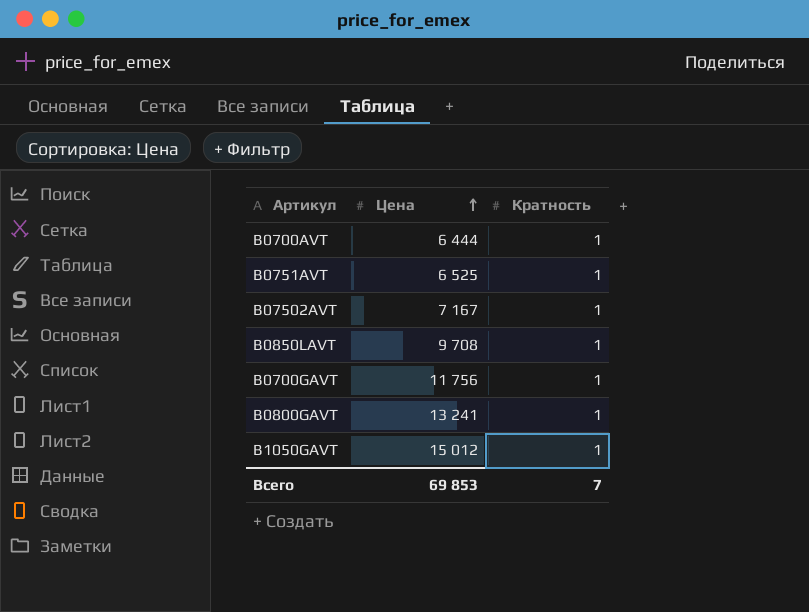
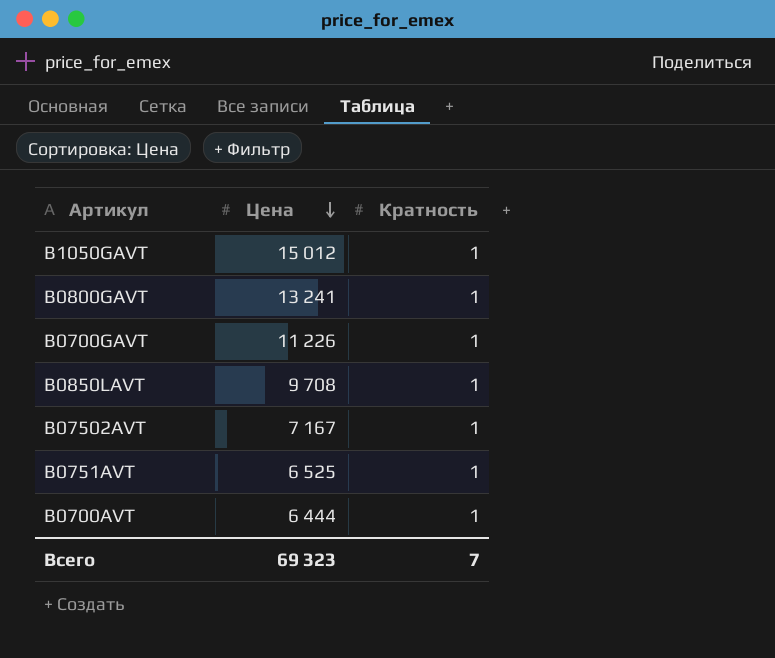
row order: Цена ascending -> Цена descending
B0700GAVT | Цена: 11 756 -> 11 226
Всего | Цена: 69 853 -> 69 323

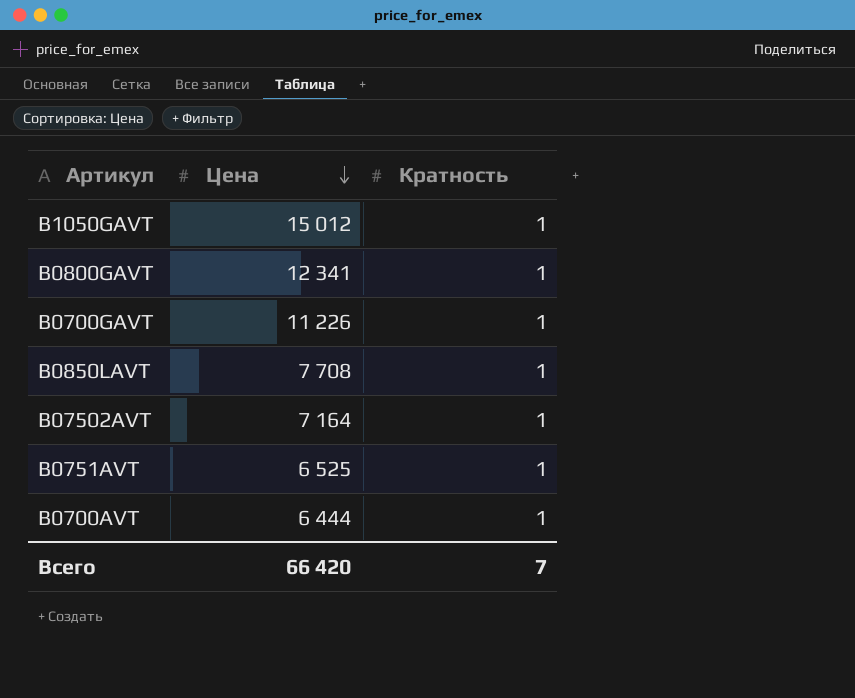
B0800GAVT | Цена: 13 241 -> 12 341
B0850LAVT | Цена: 9 708 -> 7 708
B07502AVT | Цена: 7 167 -> 7 164
Всего | Цена: 69 323 -> 66 420

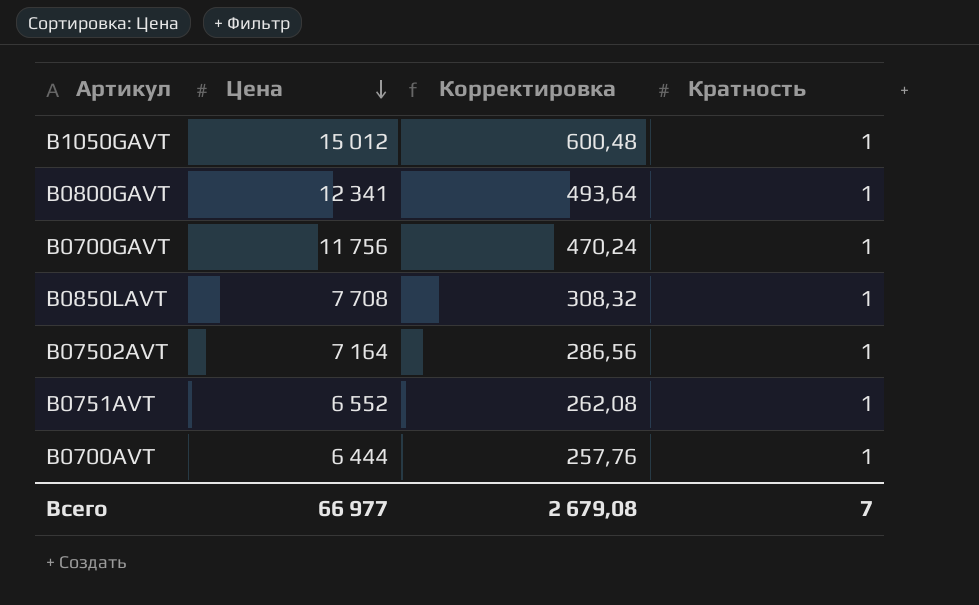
column Корректировка | formula: none -> [Цена] * 0,04
B0700GAVT | Цена: 11 226 -> 11 756
B0751AVT | Цена: 6 525 -> 6 552
Всего | Цена: 66 420 -> 66 977

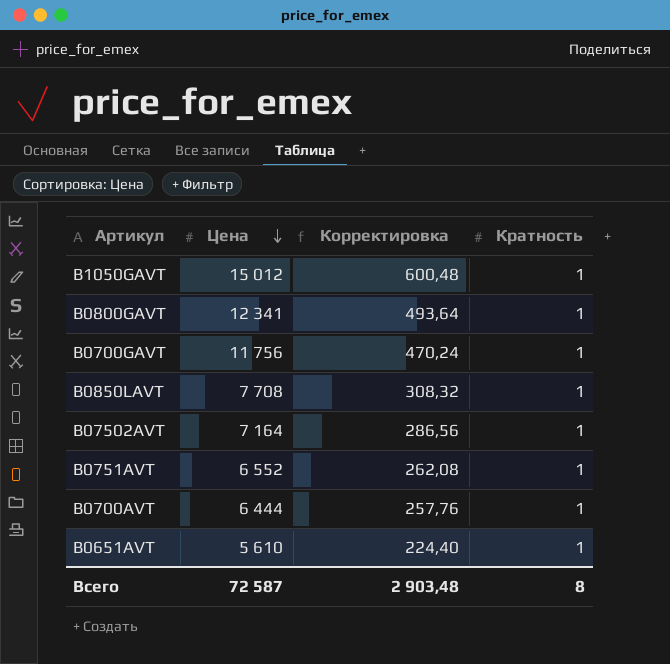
row B0651AVT: none -> 5 610 | 224,40 | 1
Всего | Цена: 66 977 -> 72 587
Всего | Корректировка: 2 679,08 -> 2 903,48
Всего | Кратность: 7 -> 8

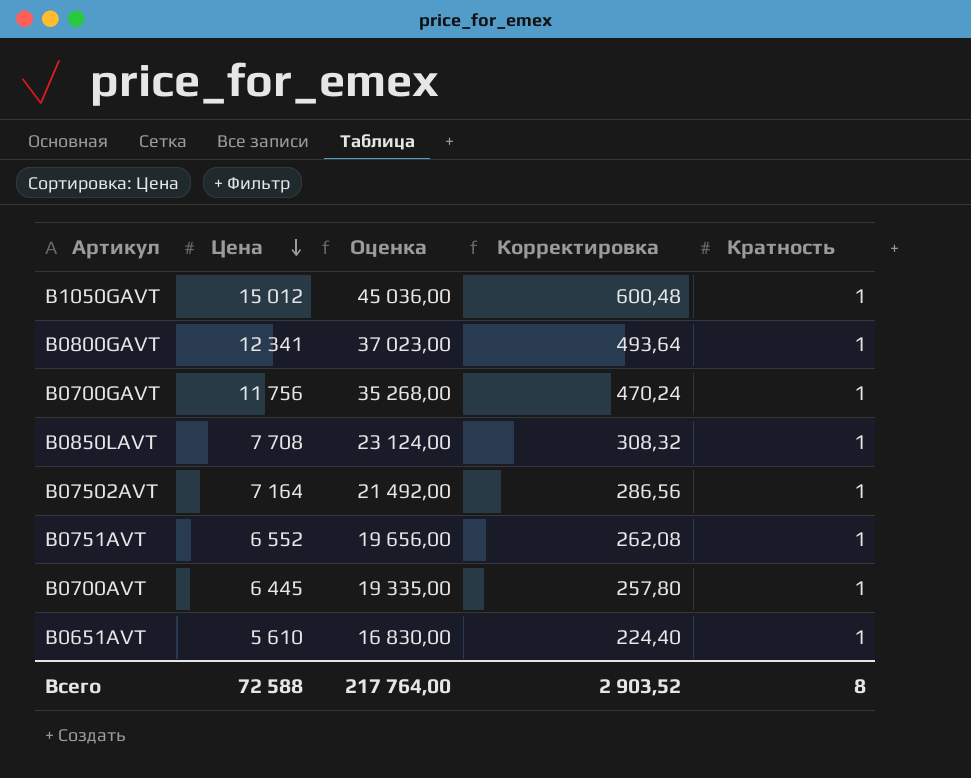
column Оценка | formula: none -> [Цена] * 3
B0700AVT | Цена: 6 444 -> 6 445
B0700AVT | Корректировка: 257,76 -> 257,80
Всего | Цена: 72 587 -> 72 588
Всего | Корректировка: 2 903,48 -> 2 903,52

